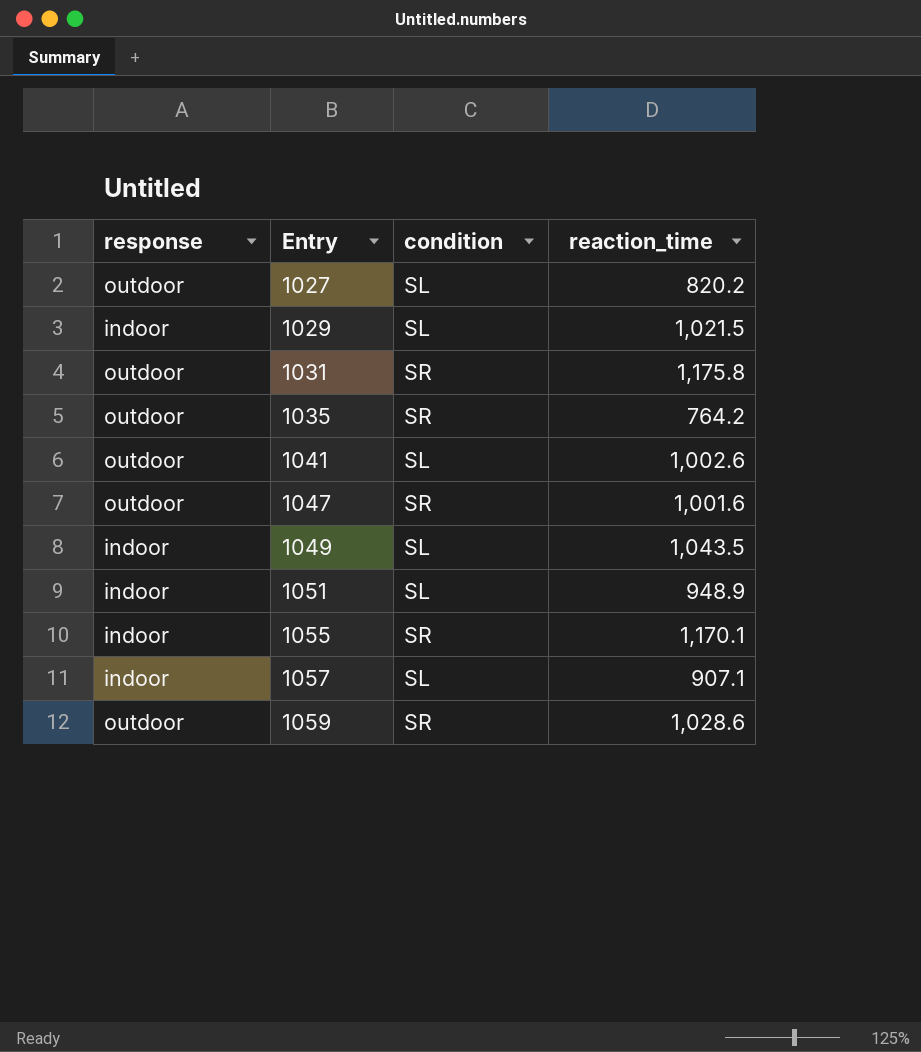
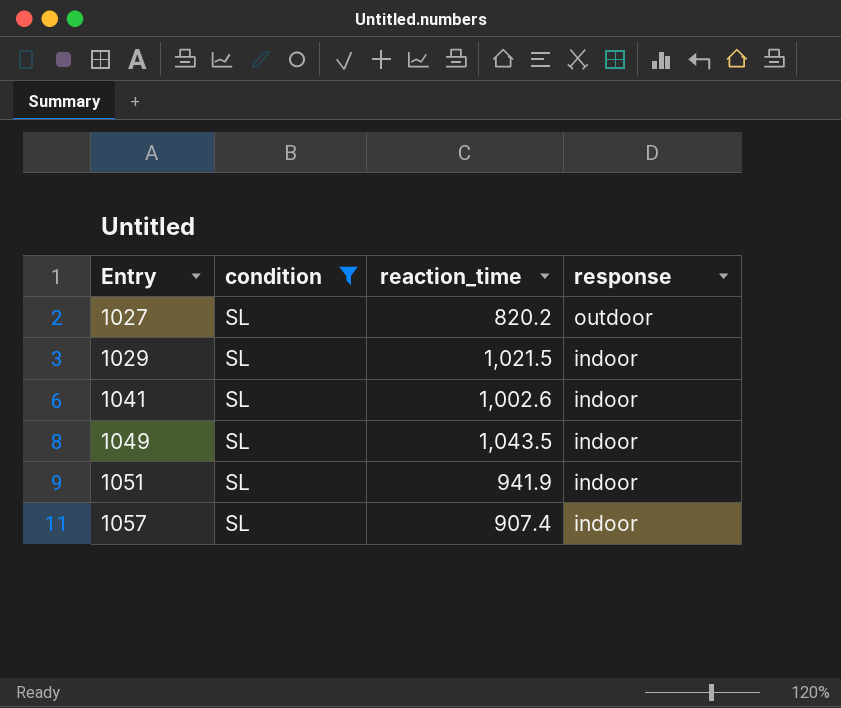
filter: none -> condition = SL
column response | position: 1 -> 4
1041 | response: outdoor -> indoor
1051 | reaction_time: 948.9 -> 941.9
1057 | reaction_time: 907.1 -> 907.4

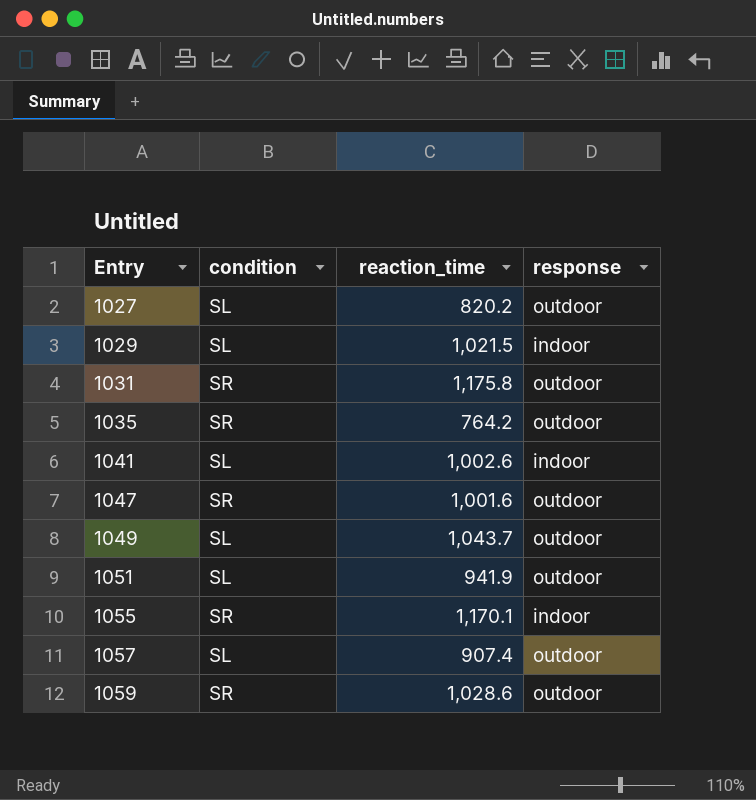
filter: condition = SL -> none
1049 | reaction_time: 1,043.5 -> 1,043.7
1049 | response: indoor -> outdoor
1051 | response: indoor -> outdoor
1057 | response: indoor -> outdoor

